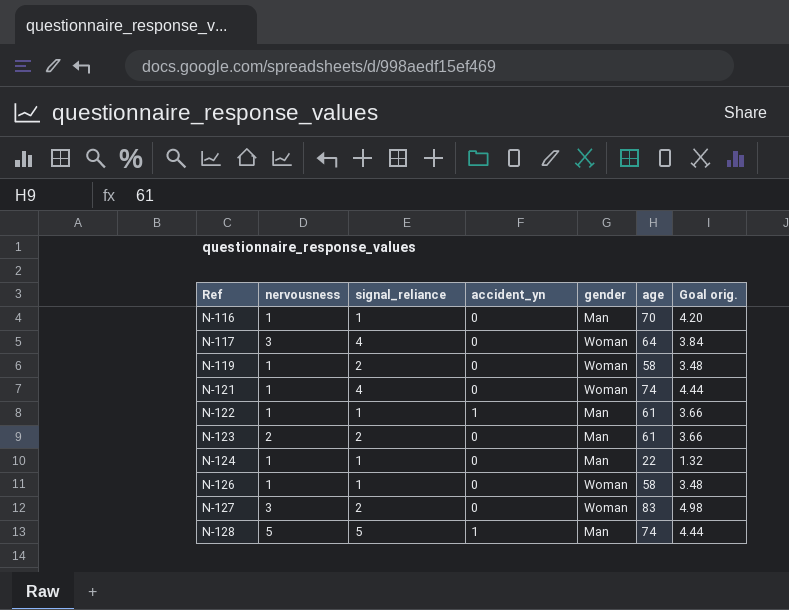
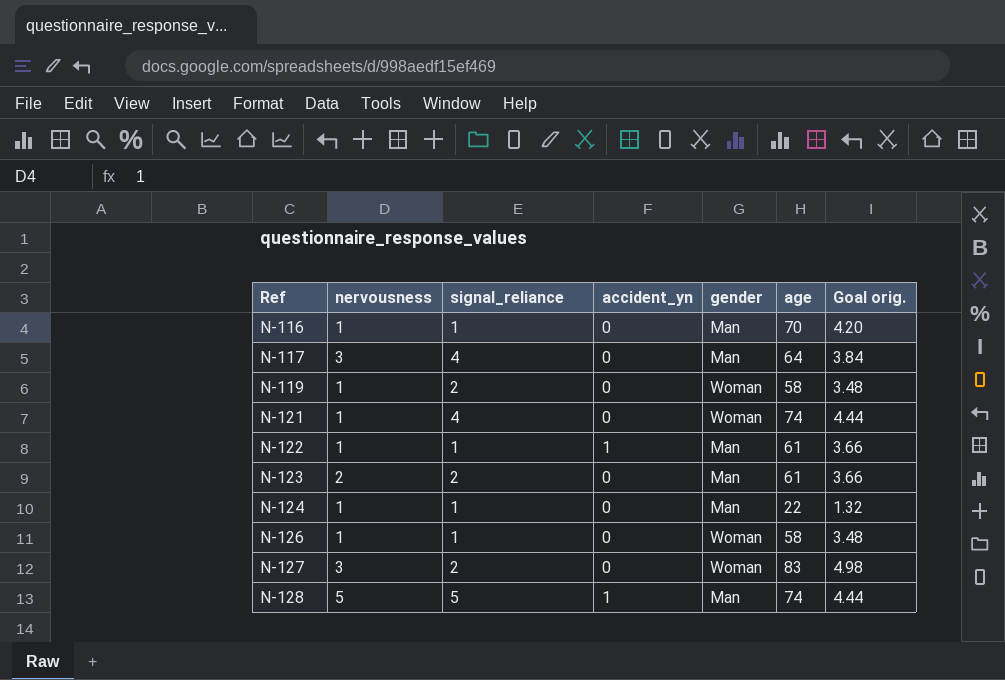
N-117 | gender: Woman -> Man

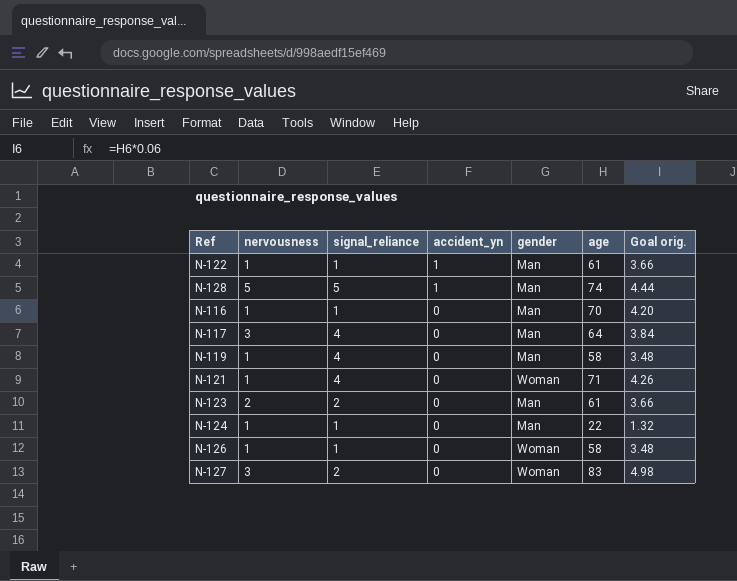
row order: Ref ascending -> accident_yn descending
N-119 | signal_reliance: 2 -> 4
N-119 | gender: Woman -> Man
N-121 | age: 74 -> 71
N-121 | Goal orig.: 4.44 -> 4.26

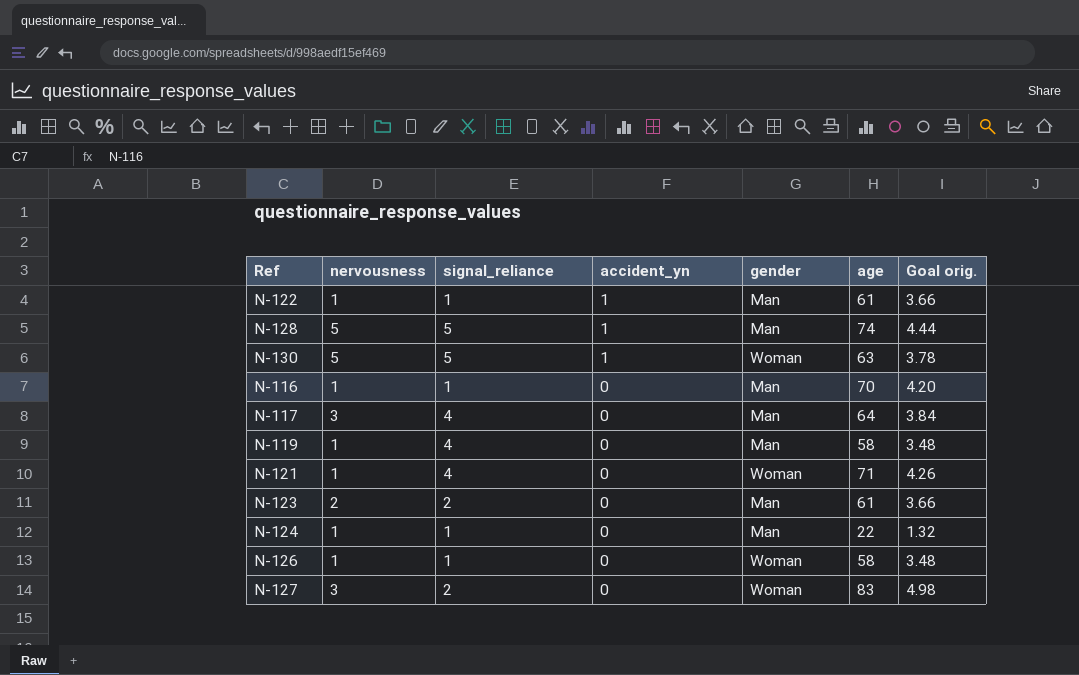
row N-130: none -> 5 | 5 | 1 | Woman | 63 | 3.78

